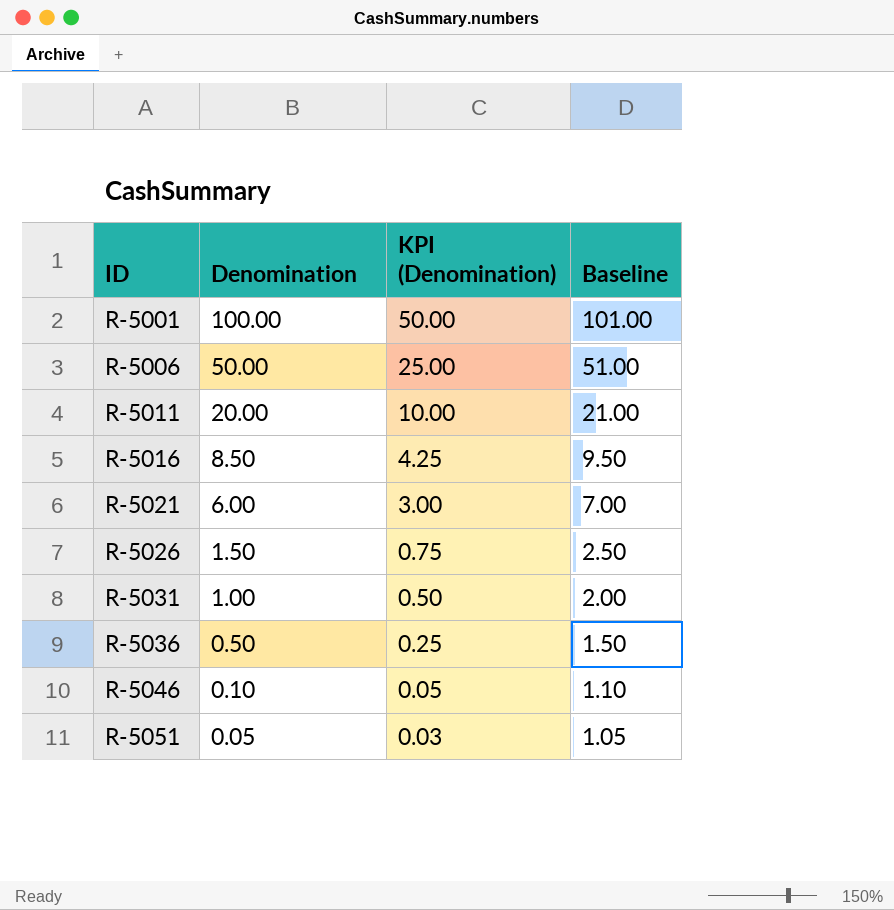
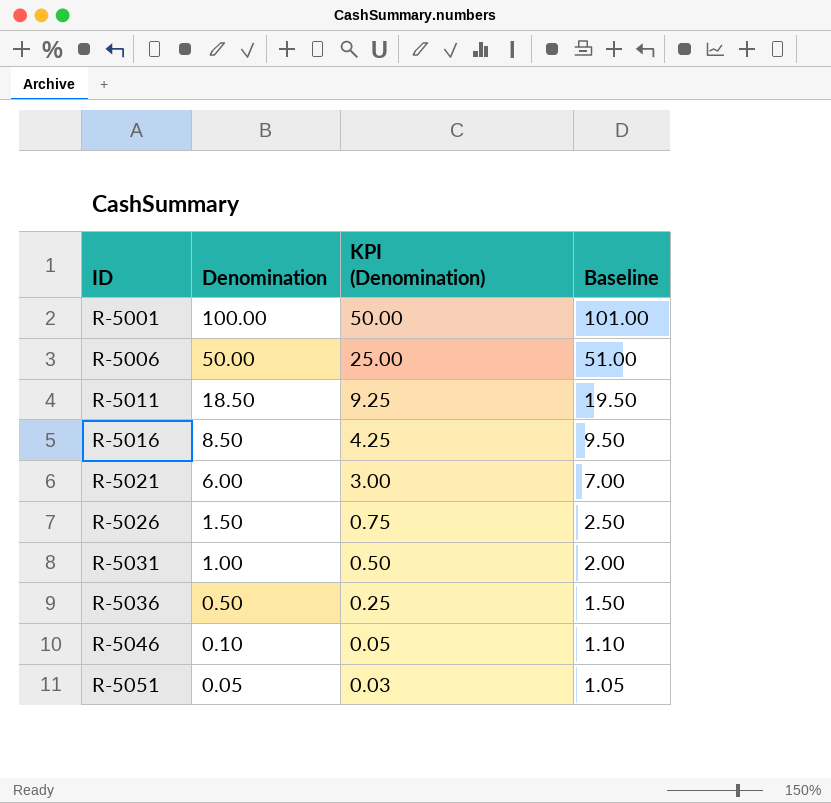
R-5011 | Denomination: 20.00 -> 18.50
R-5011 | KPI (Denomination): 10.00 -> 9.25
R-5011 | Baseline: 21.00 -> 19.50

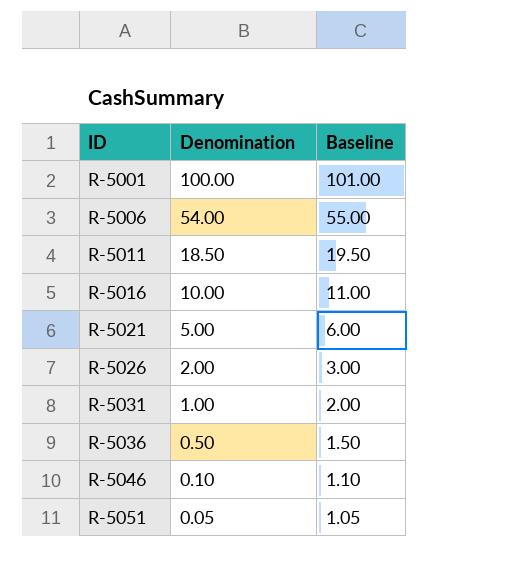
column KPI (Denomination) | formula: [Denomination] * 0.5 -> none
R-5006 | Denomination: 50.00 -> 54.00
R-5006 | Baseline: 51.00 -> 55.00
R-5016 | Denomination: 8.50 -> 10.00
R-5016 | Baseline: 9.50 -> 11.00
R-5021 | Denomination: 6.00 -> 5.00
R-5021 | Baseline: 7.00 -> 6.00
R-5026 | Denomination: 1.50 -> 2.00
R-5026 | Baseline: 2.50 -> 3.00

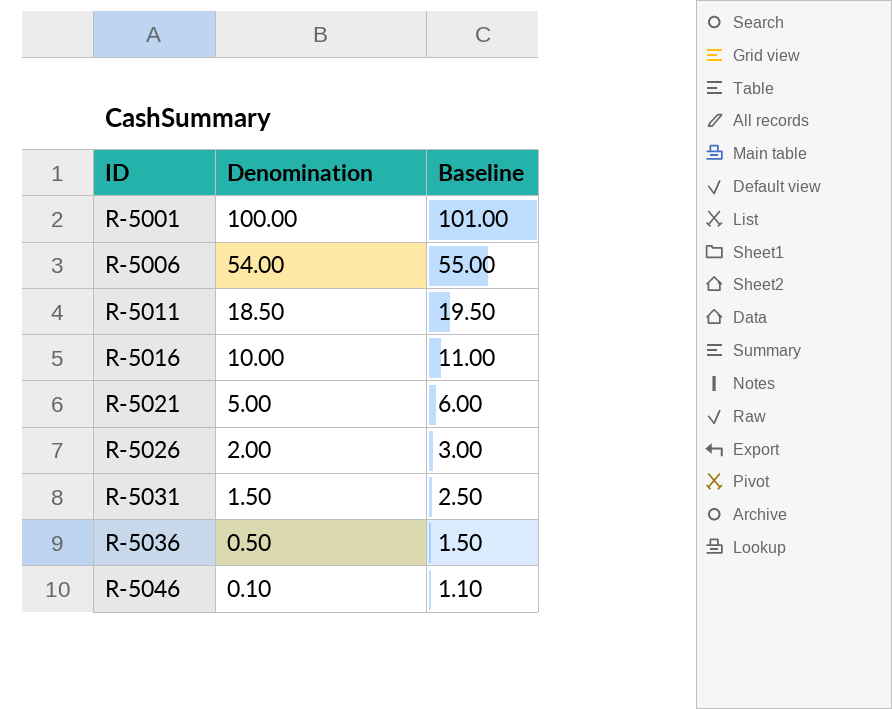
row R-5051: 0.05 | 1.05 -> none
R-5031 | Denomination: 1.00 -> 1.50
R-5031 | Baseline: 2.00 -> 2.50

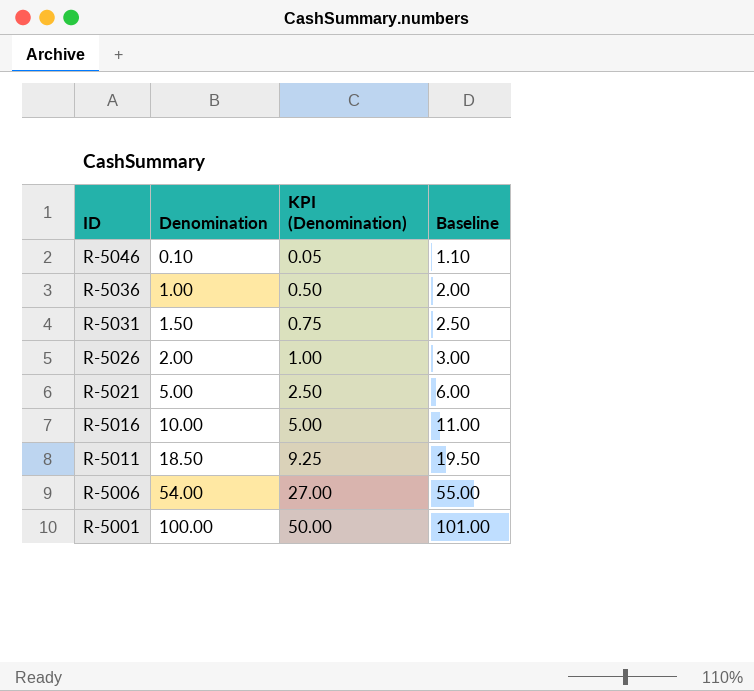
row order: ID ascending -> ID descending
column KPI (Denomination) | formula: none -> [Denomination] * 0.5
R-5036 | Denomination: 0.50 -> 1.00
R-5036 | Baseline: 1.50 -> 2.00

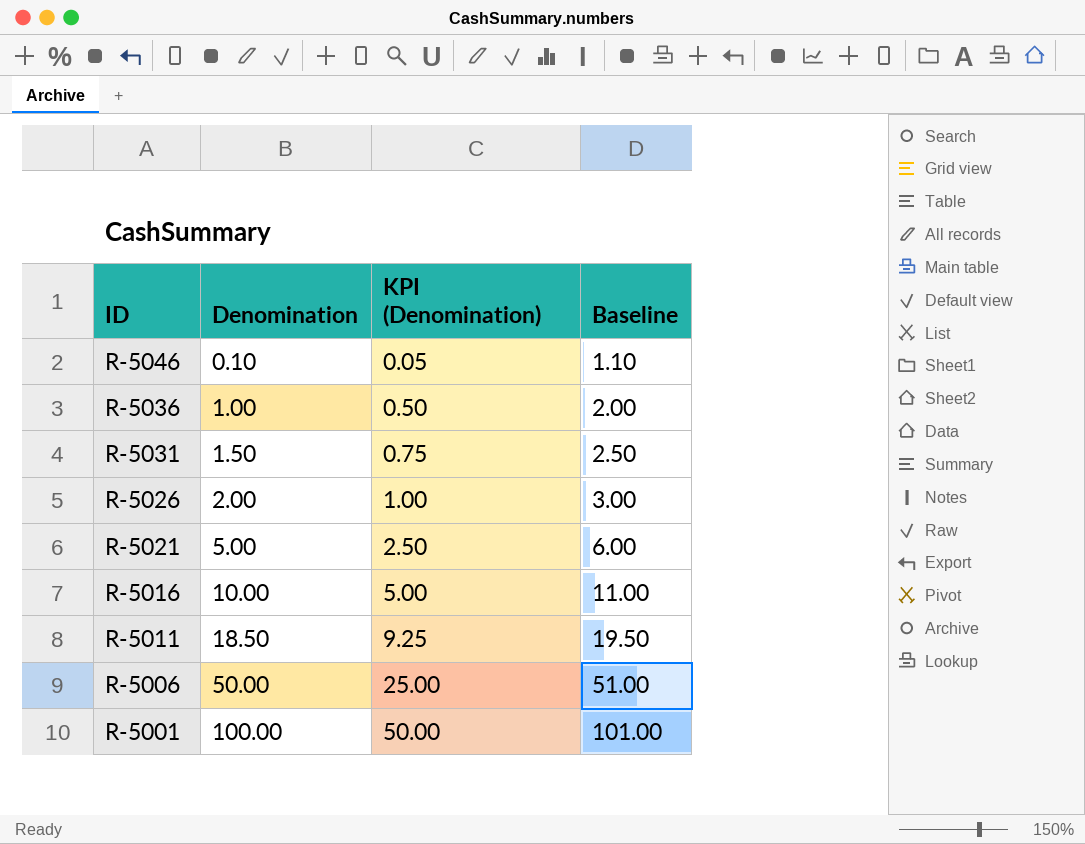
R-5006 | Denomination: 54.00 -> 50.00
R-5006 | KPI (Denomination): 27.00 -> 25.00
R-5006 | Baseline: 55.00 -> 51.00

